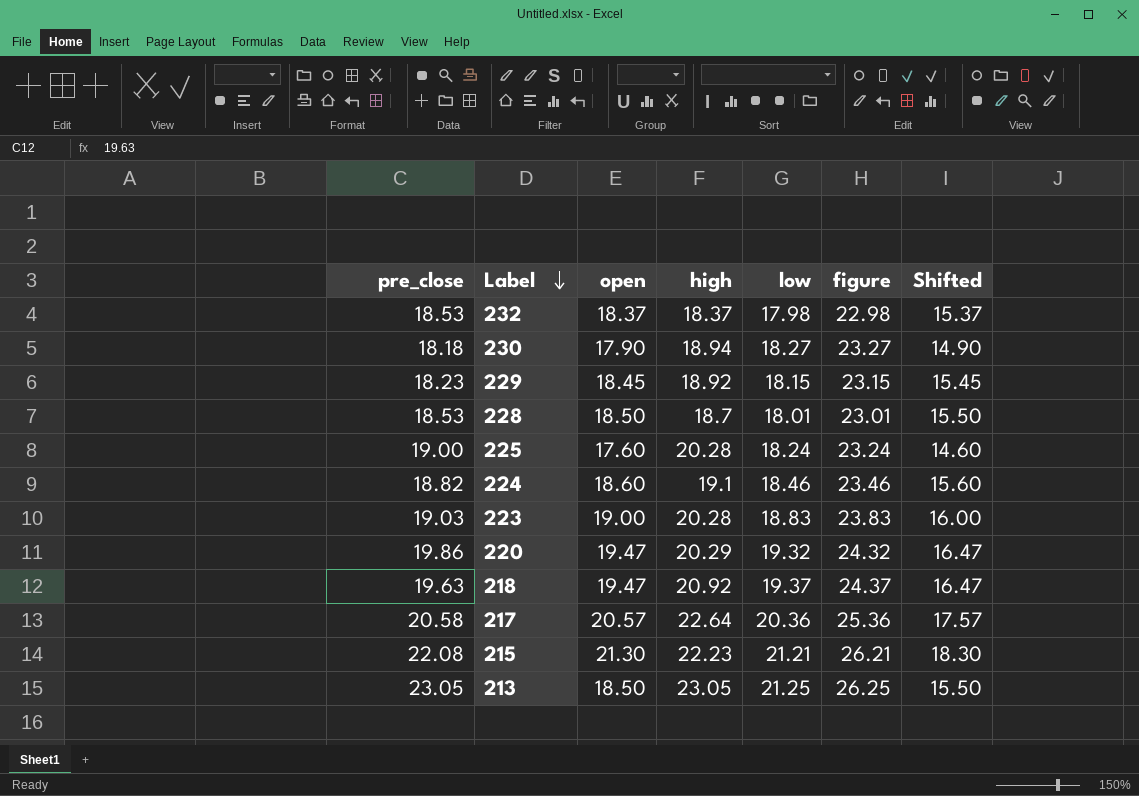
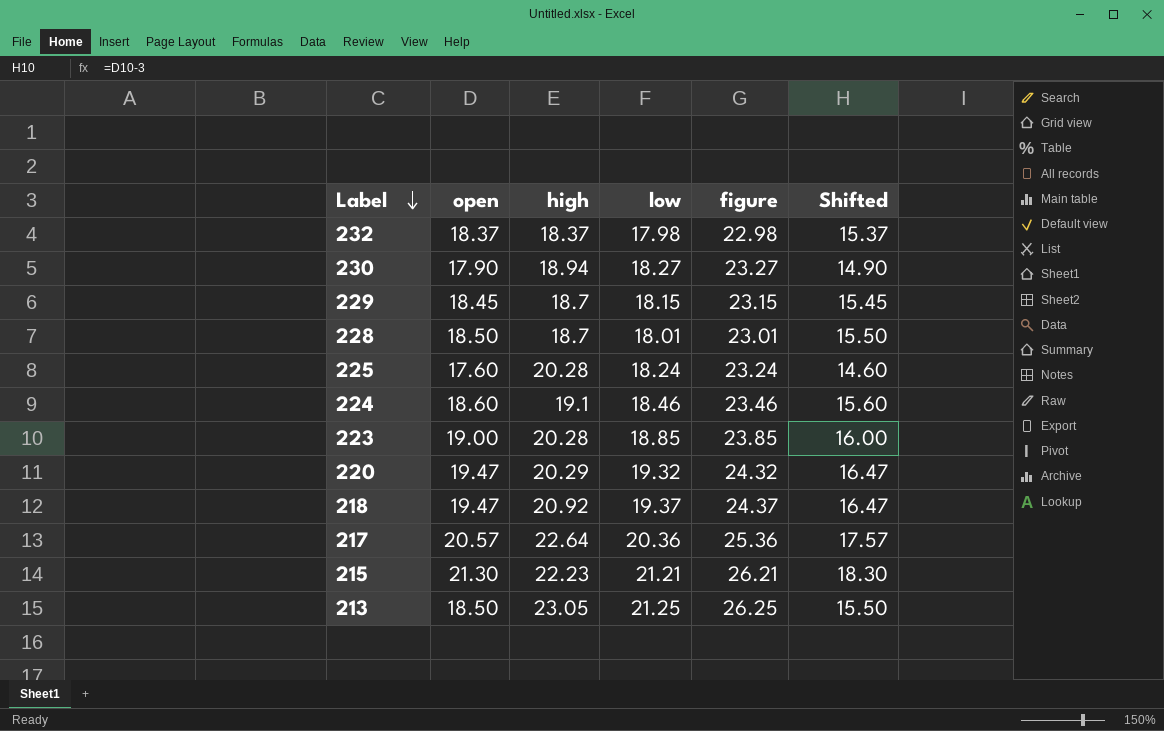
column pre_close | position: 1 -> none
229 | high: 18.92 -> 18.7
223 | low: 18.83 -> 18.85
223 | figure: 23.83 -> 23.85

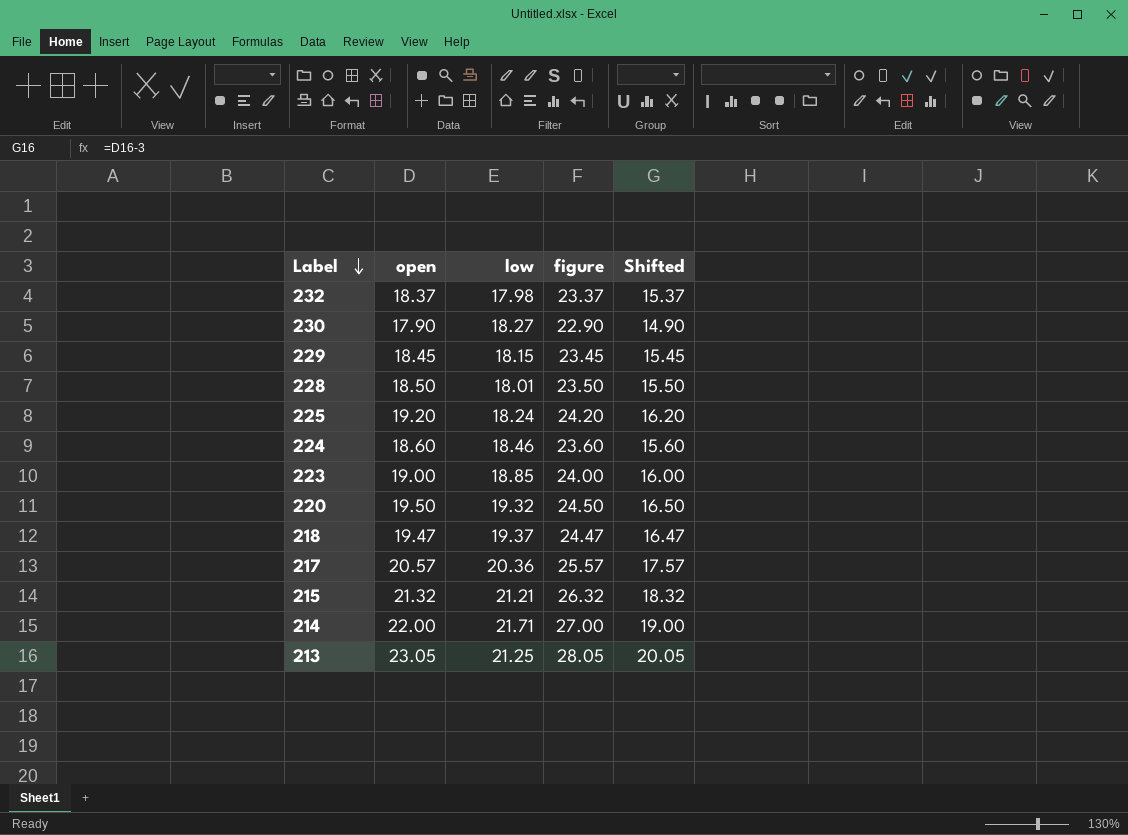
column high | position: 3 -> none
column figure | formula: [low] + 5 -> [open] + 5
225 | open: 17.60 -> 19.20
225 | Shifted: 14.60 -> 16.20
220 | open: 19.47 -> 19.50
220 | Shifted: 16.47 -> 16.50
215 | open: 21.30 -> 21.32
215 | Shifted: 18.30 -> 18.32
row 214: none -> 22.00 | 21.71 | 27.00 | 19.00
213 | open: 18.50 -> 23.05
213 | Shifted: 15.50 -> 20.05

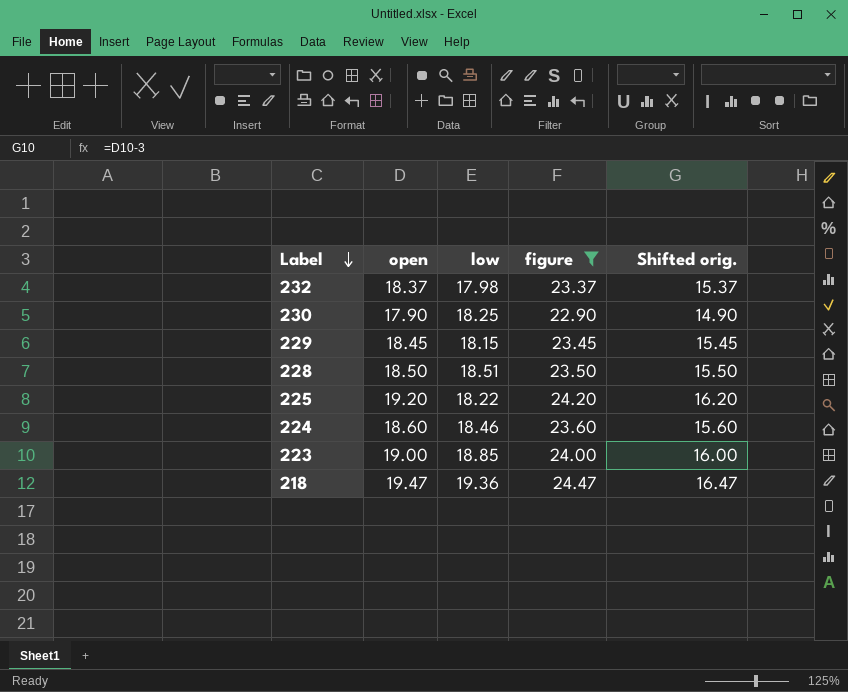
filter: none -> figure <= 24.47
column name: Shifted -> Shifted orig.
230 | low: 18.27 -> 18.25
228 | low: 18.01 -> 18.51
225 | low: 18.24 -> 18.22
218 | low: 19.37 -> 19.36

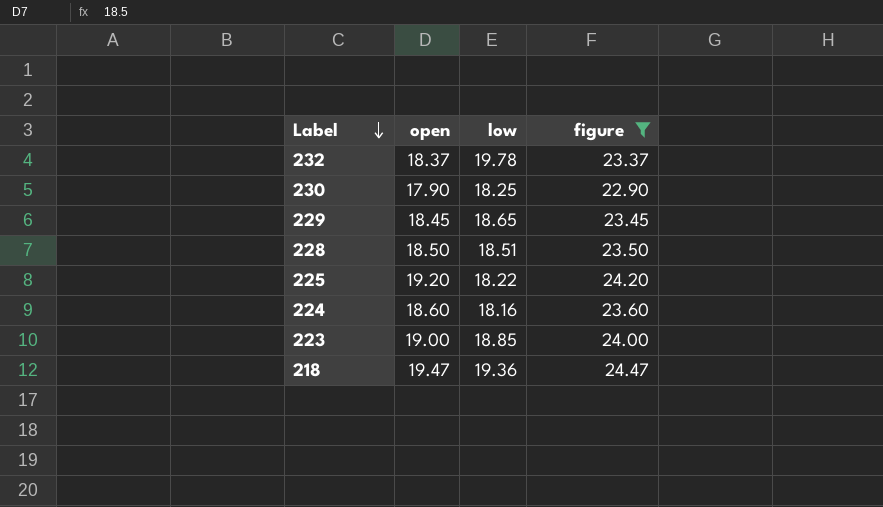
column Shifted orig. | formula: [open] - 3 -> none
232 | low: 17.98 -> 19.78
229 | low: 18.15 -> 18.65
224 | low: 18.46 -> 18.16

